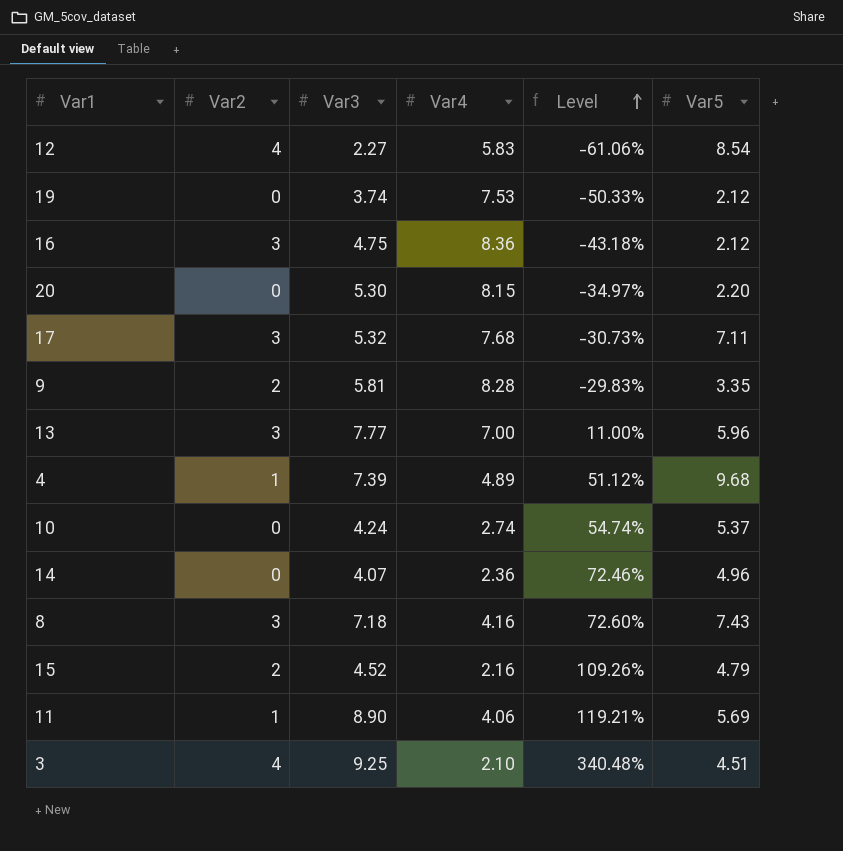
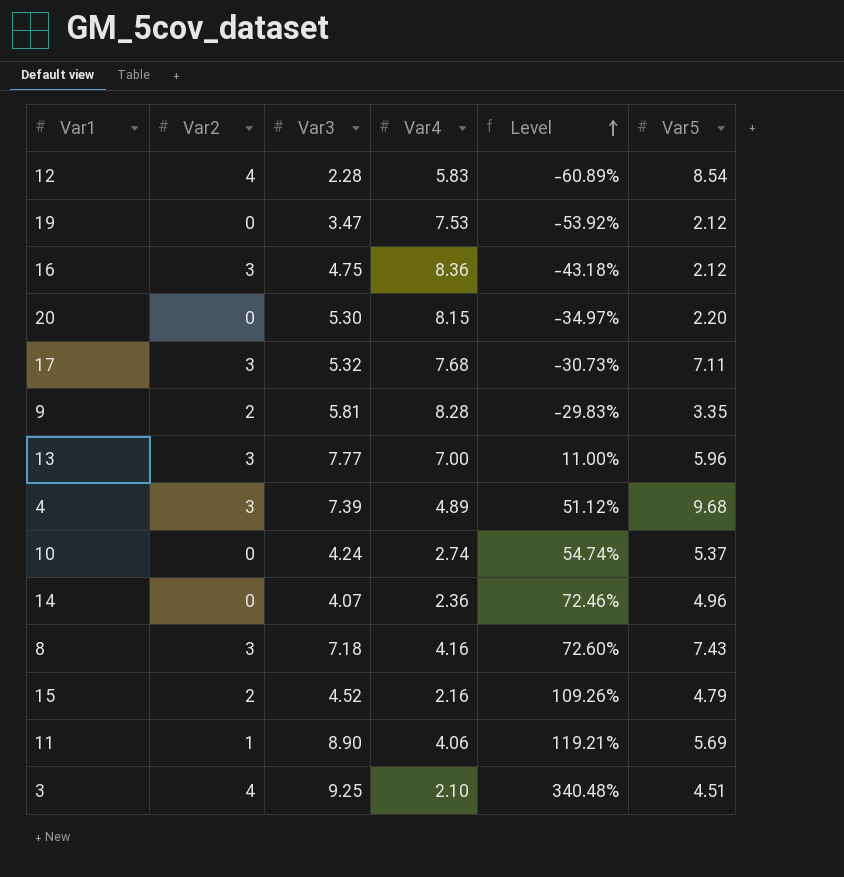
12 | Var3: 2.27 -> 2.28
12 | Level: -61.06% -> -60.89%
19 | Var3: 3.74 -> 3.47
19 | Level: -50.33% -> -53.92%
4 | Var2: 1 -> 3

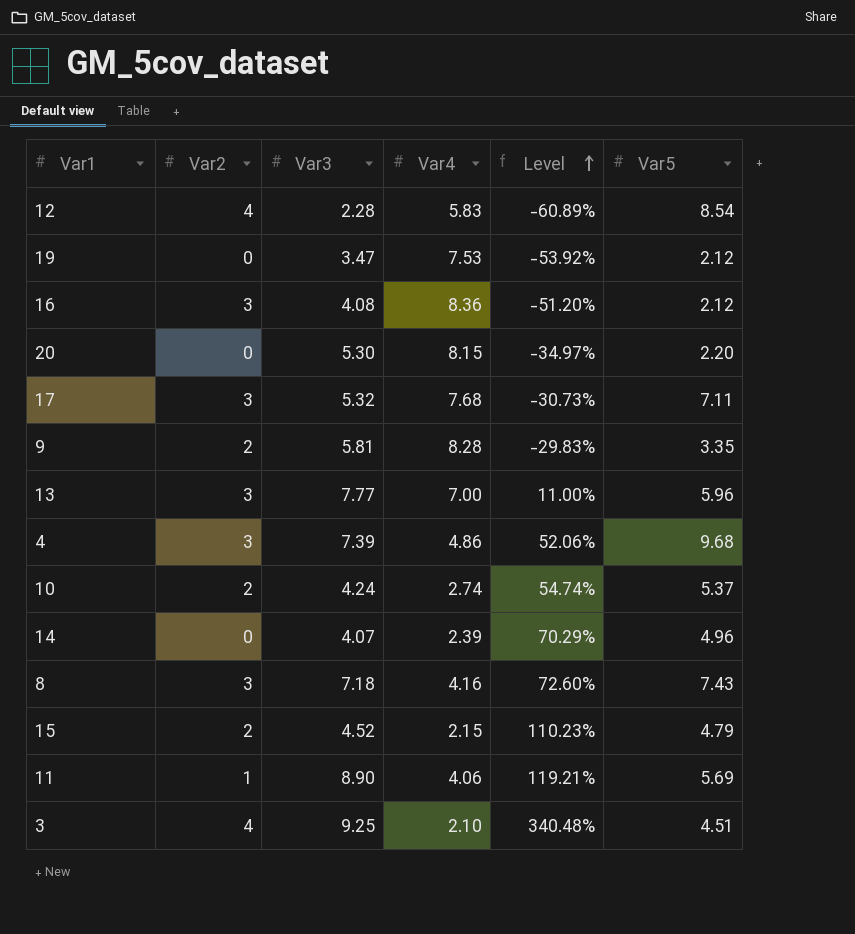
16 | Var3: 4.75 -> 4.08
16 | Level: -43.18% -> -51.20%
4 | Var4: 4.89 -> 4.86
4 | Level: 51.12% -> 52.06%
10 | Var2: 0 -> 2
14 | Var4: 2.36 -> 2.39
14 | Level: 72.46% -> 70.29%
15 | Var4: 2.16 -> 2.15
15 | Level: 109.26% -> 110.23%

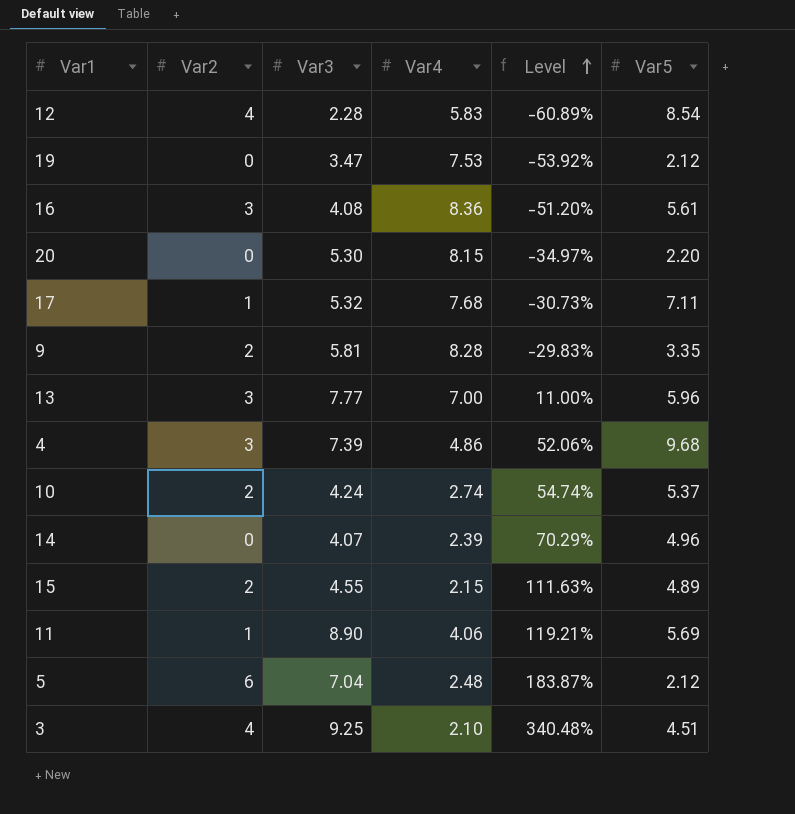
row 8: 3 | 7.18 | 4.16 | 72.60% | 7.43 -> none
16 | Var5: 2.12 -> 5.61
17 | Var2: 3 -> 1
15 | Var3: 4.52 -> 4.55
15 | Level: 110.23% -> 111.63%
15 | Var5: 4.79 -> 4.89
row 5: none -> 6 | 7.04 | 2.48 | 183.87% | 2.12

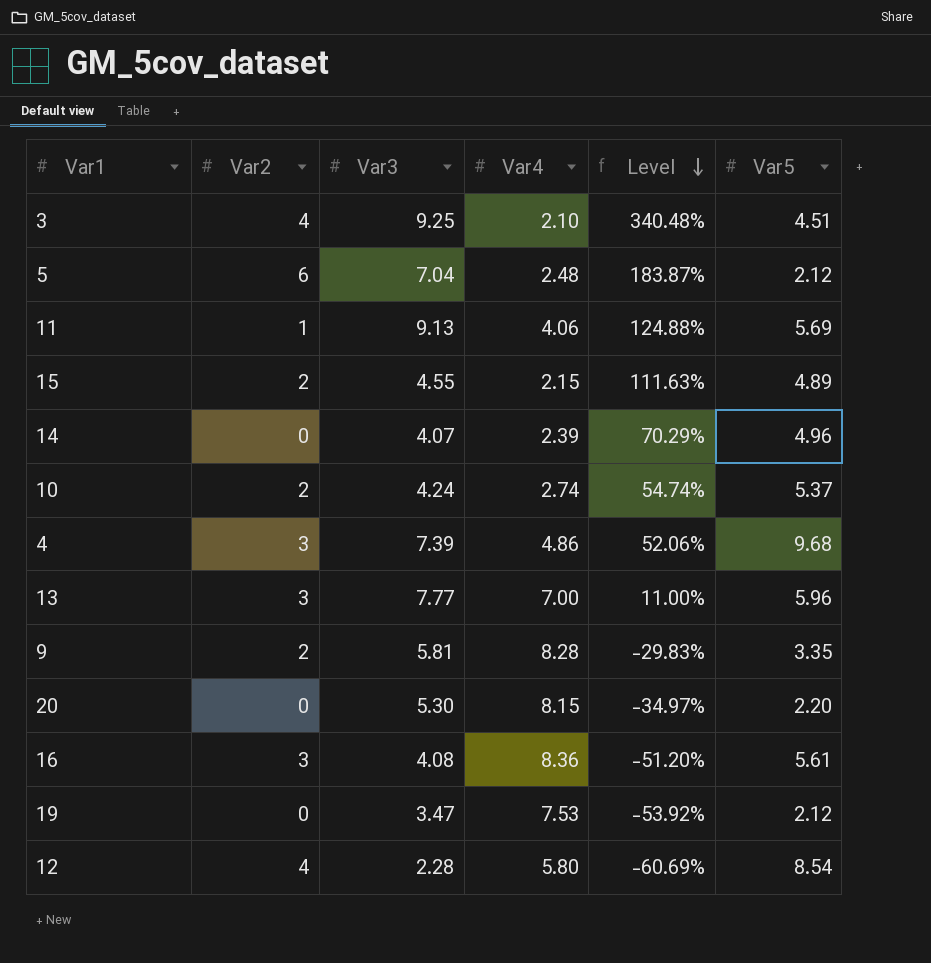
row order: Level ascending -> Level descending
row 17: 1 | 5.32 | 7.68 | -30.73% | 7.11 -> none
11 | Var3: 8.90 -> 9.13
11 | Level: 119.21% -> 124.88%
12 | Var4: 5.83 -> 5.80
12 | Level: -60.89% -> -60.69%

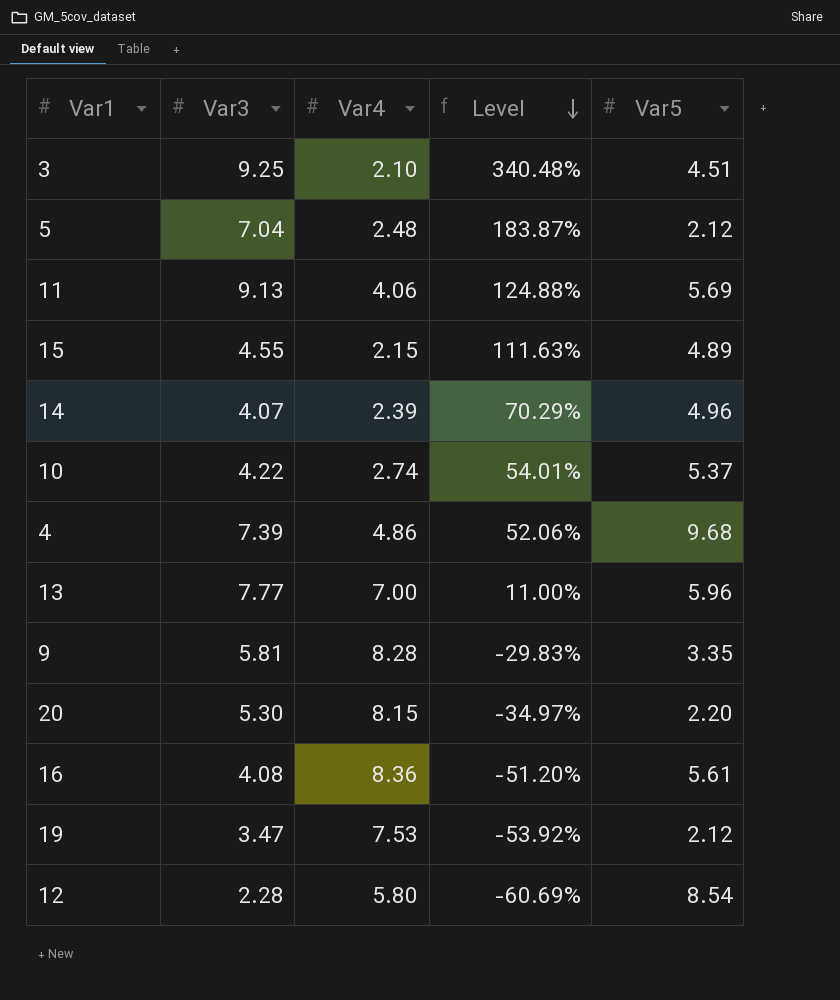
column Var2 | position: 2 -> none
10 | Var3: 4.24 -> 4.22
10 | Level: 54.74% -> 54.01%

